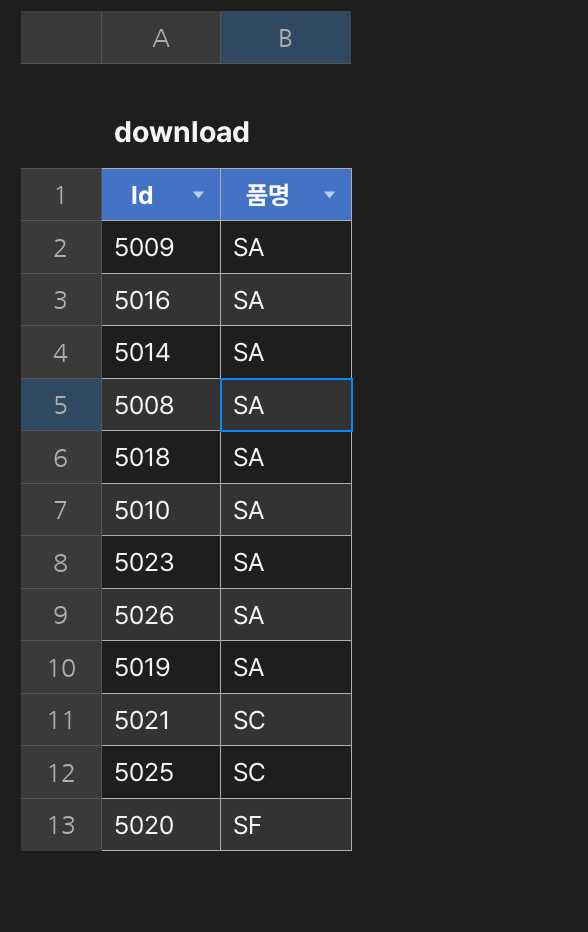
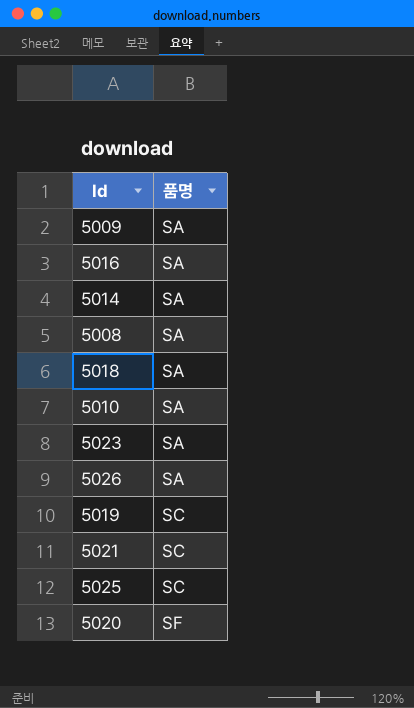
5019 | 품명: SA -> SC

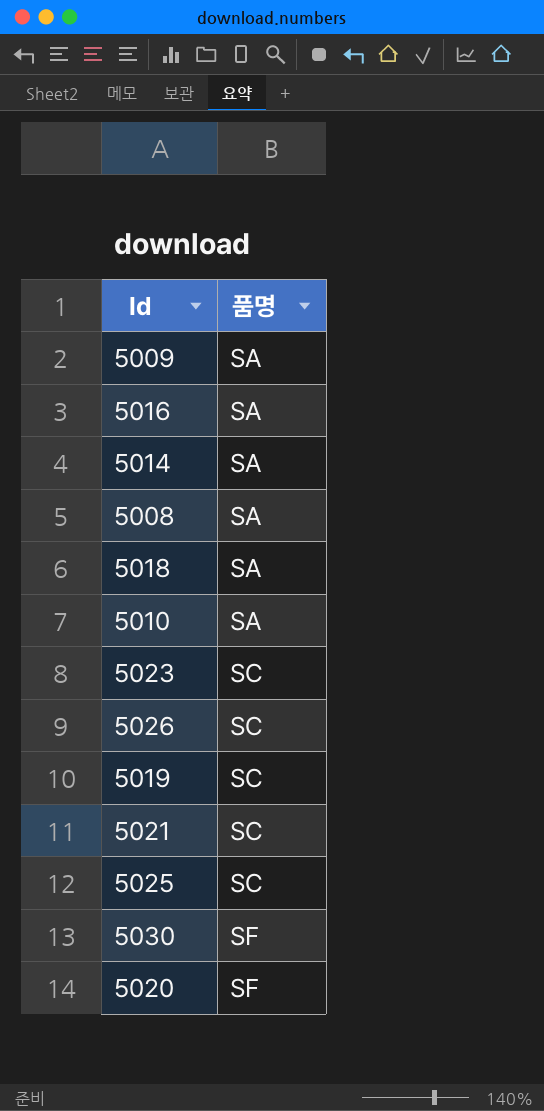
5023 | 품명: SA -> SC
5026 | 품명: SA -> SC
row 5030: none -> SF

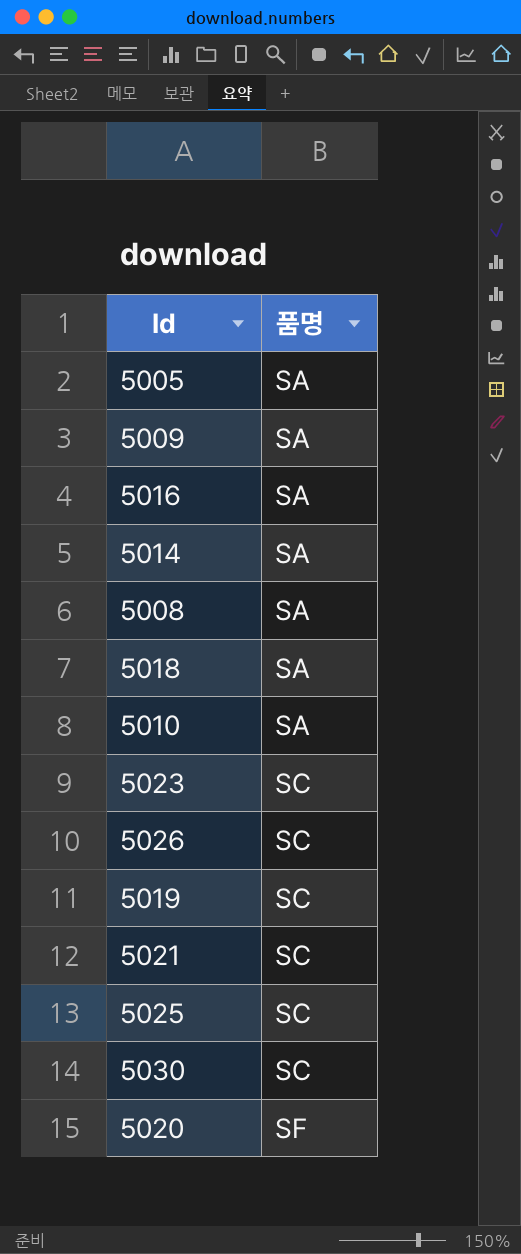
row 5005: none -> SA
5030 | 품명: SF -> SC

